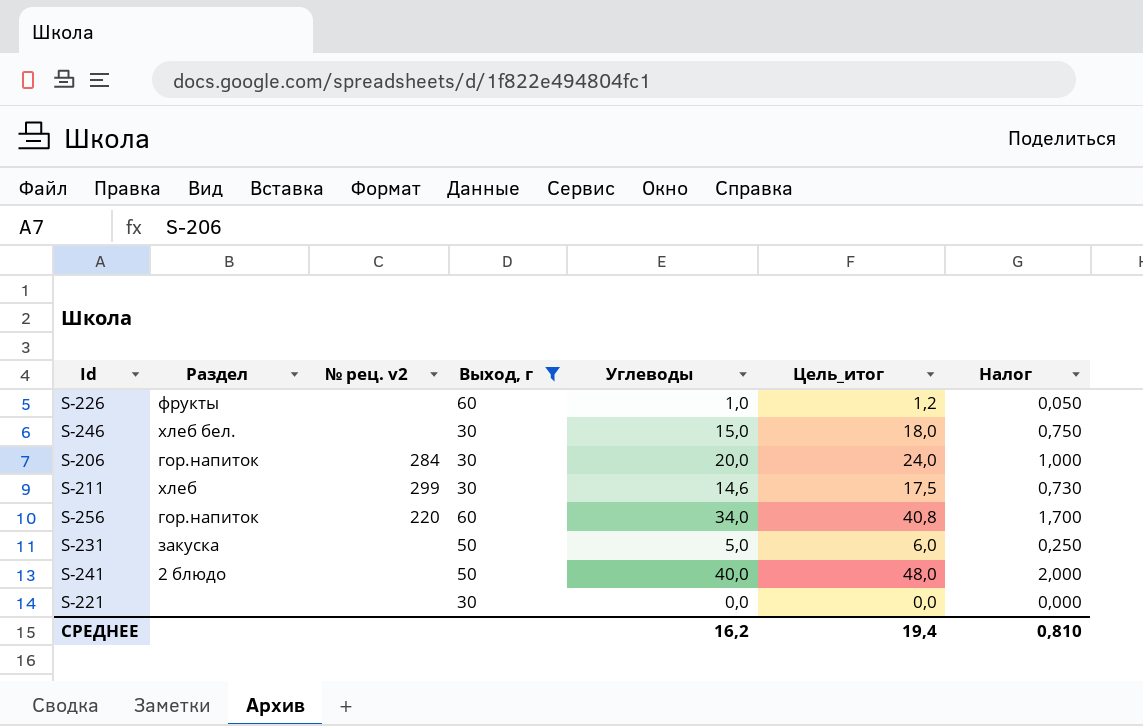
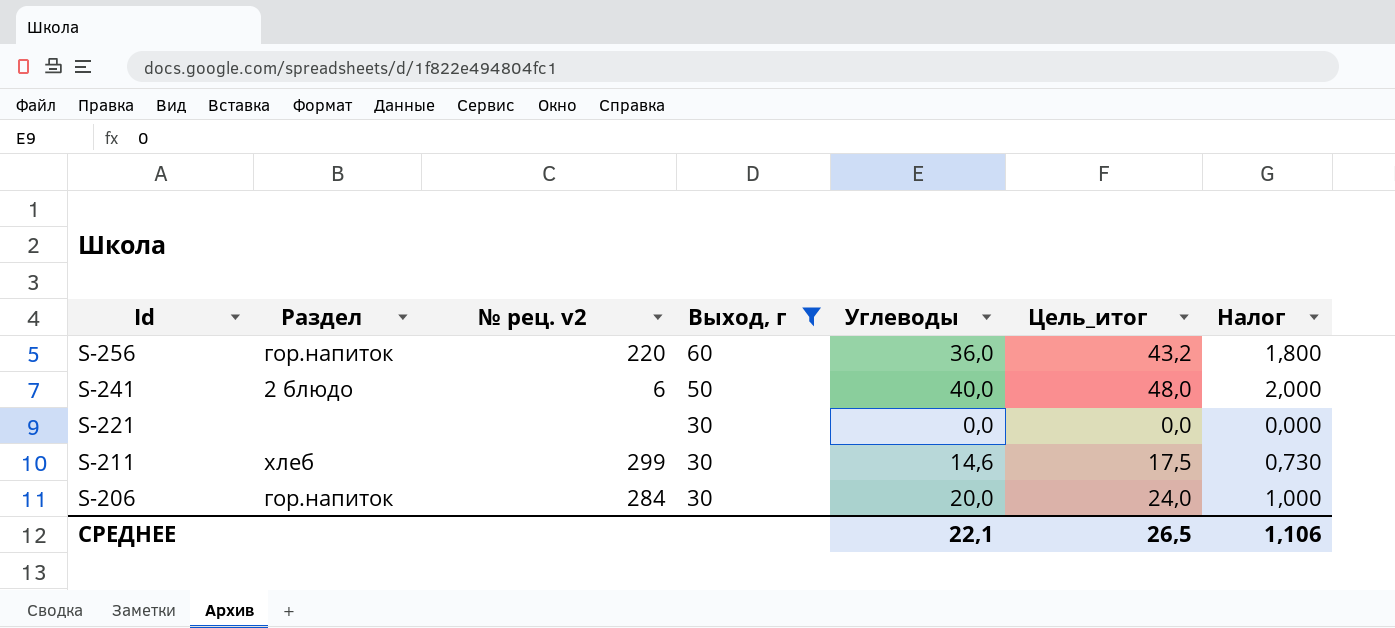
row order: none -> Id descending
row S-226: фрукты | none | 60 | 1,0 | 1,2 | 0,050 -> none
row S-246: хлеб бел. | none | 30 | 15,0 | 18,0 | 0,750 -> none
row S-231: закуска | none | 50 | 5,0 | 6,0 | 0,250 -> none
S-256 | Углеводы: 34,0 -> 36,0
S-256 | Цель_итог: 40,8 -> 43,2
S-256 | Налог: 1,700 -> 1,800
S-241 | № рец. v2: none -> 6
СРЕДНЕЕ | Углеводы: 16,2 -> 22,1
СРЕДНЕЕ | Цель_итог: 19,4 -> 26,5
СРЕДНЕЕ | Налог: 0,810 -> 1,106

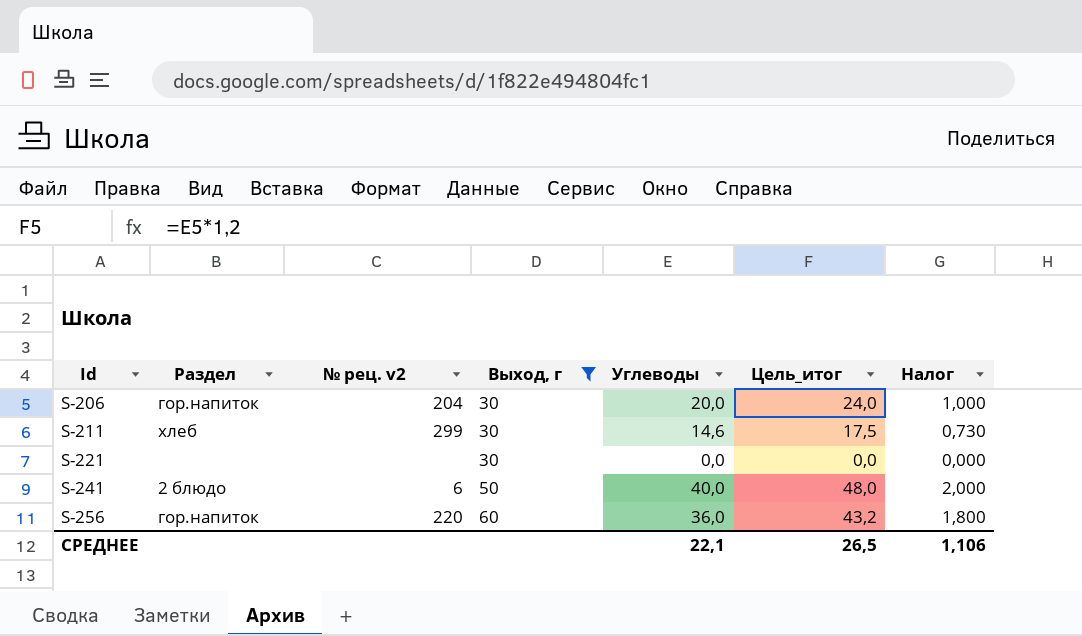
row order: Id descending -> Id ascending
S-206 | № рец. v2: 284 -> 204

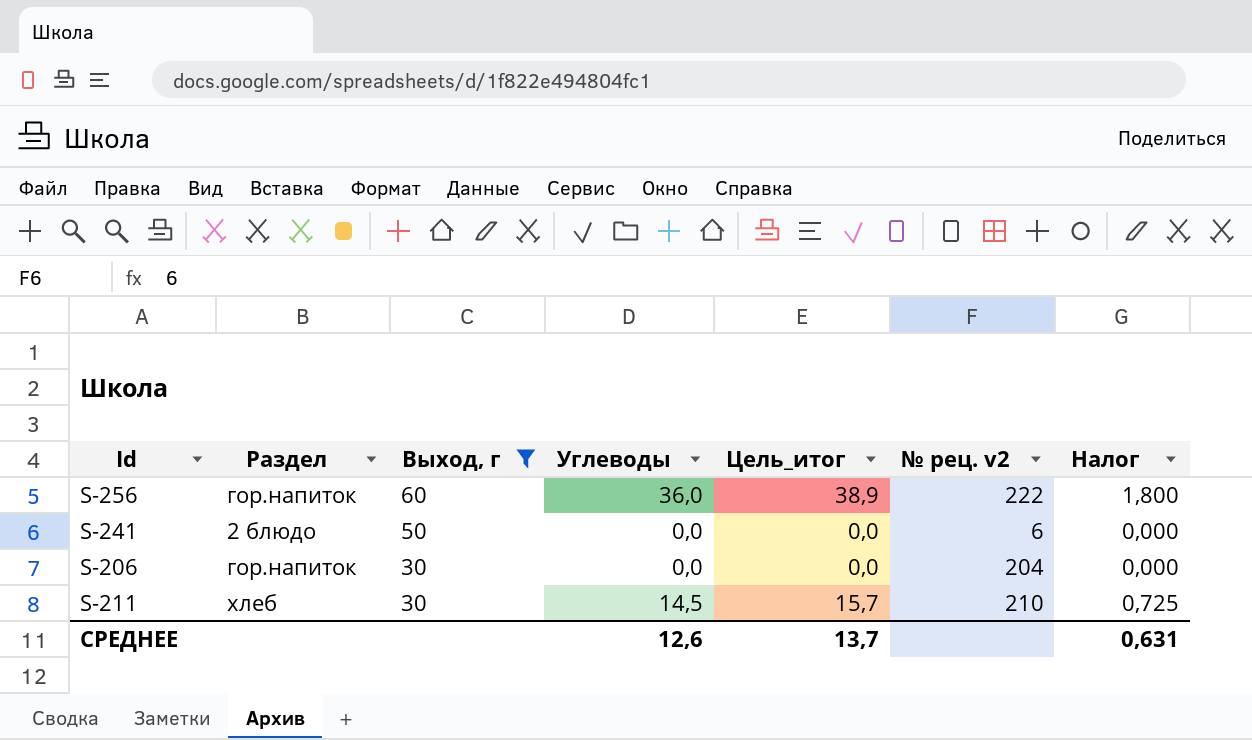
row order: Id ascending -> Выход, г descending
column Цель_итог | formula: [Углеводы] * 1,2 -> [Углеводы] * 1,08
column № рец. v2 | position: 3 -> 6
row S-221: none | none | 30 | 0,0 | 0,0 | 0,000 -> none
S-256 | № рец. v2: 220 -> 222
S-241 | Углеводы: 40,0 -> 0,0
S-241 | Налог: 2,000 -> 0,000
S-206 | Углеводы: 20,0 -> 0,0
S-206 | Налог: 1,000 -> 0,000
S-211 | Углеводы: 14,6 -> 14,5
S-211 | № рец. v2: 299 -> 210
S-211 | Налог: 0,730 -> 0,725
СРЕДНЕЕ | Углеводы: 22,1 -> 12,6
СРЕДНЕЕ | Цель_итог: 26,5 -> 13,7
СРЕДНЕЕ | Налог: 1,106 -> 0,631

